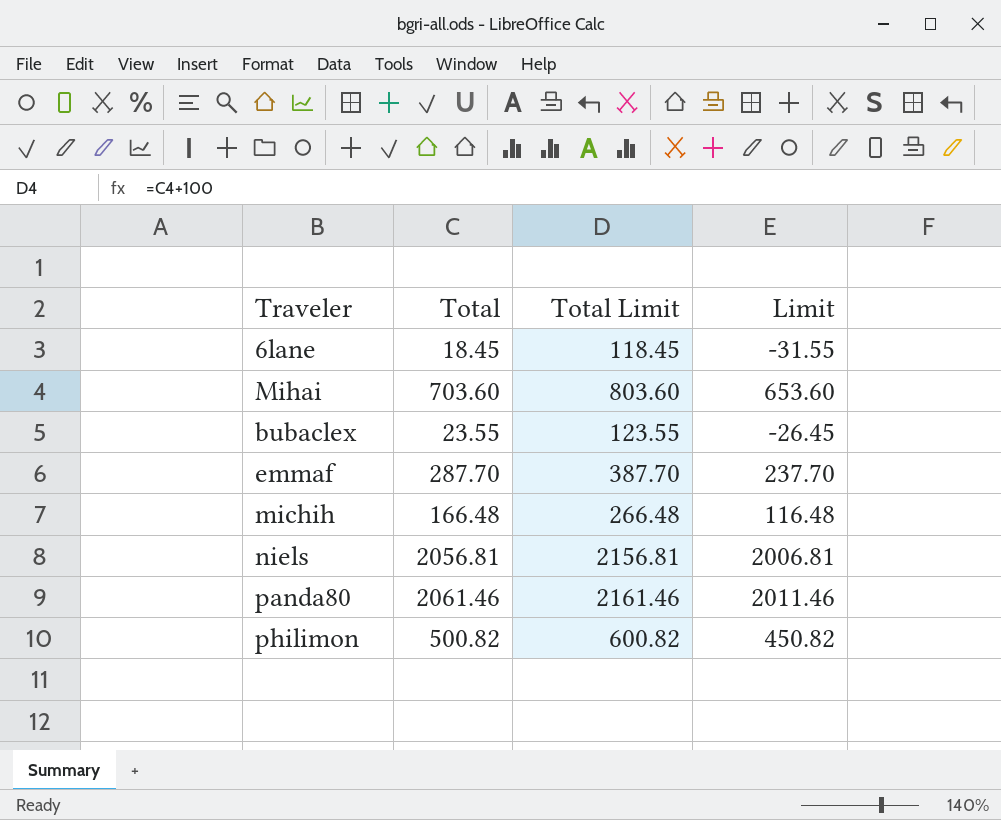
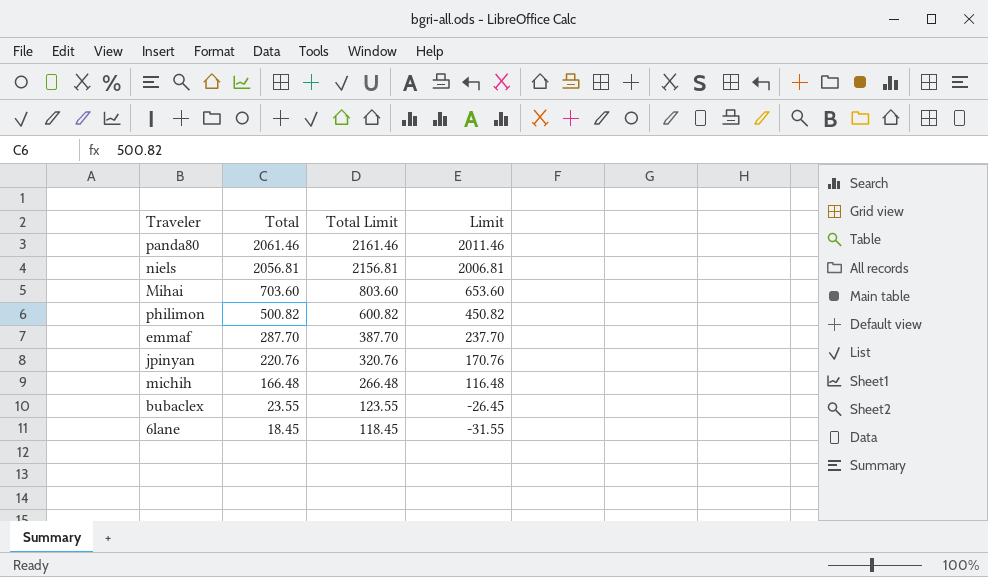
row order: none -> Total descending
row jpinyan: none -> 220.76 | 320.76 | 170.76

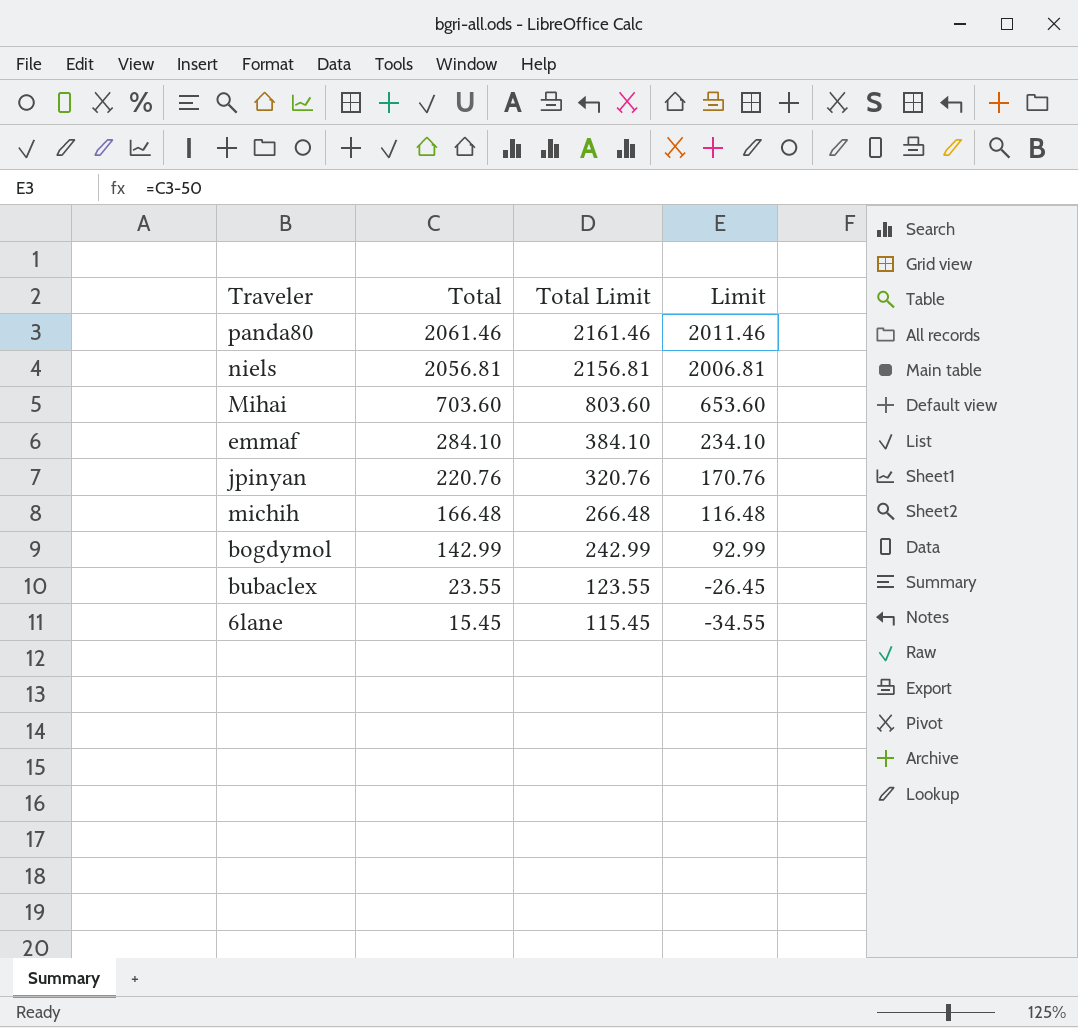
row philimon: 500.82 | 600.82 | 450.82 -> none
emmaf | Total: 287.70 -> 284.10
emmaf | Total Limit: 387.70 -> 384.10
emmaf | Limit: 237.70 -> 234.10
row bogdymol: none -> 142.99 | 242.99 | 92.99
6lane | Total: 18.45 -> 15.45
6lane | Total Limit: 118.45 -> 115.45
6lane | Limit: -31.55 -> -34.55

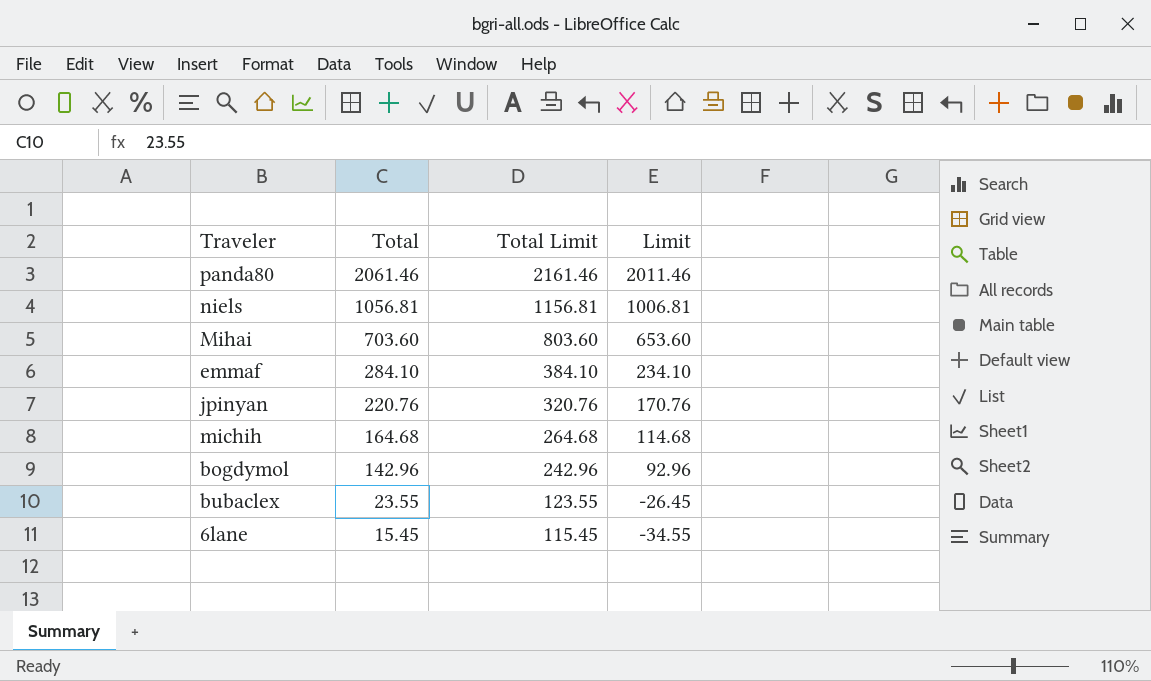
niels | Total: 2056.81 -> 1056.81
niels | Total Limit: 2156.81 -> 1156.81
niels | Limit: 2006.81 -> 1006.81
michih | Total: 166.48 -> 164.68
michih | Total Limit: 266.48 -> 264.68
michih | Limit: 116.48 -> 114.68
bogdymol | Total: 142.99 -> 142.96
bogdymol | Total Limit: 242.99 -> 242.96
bogdymol | Limit: 92.99 -> 92.96

